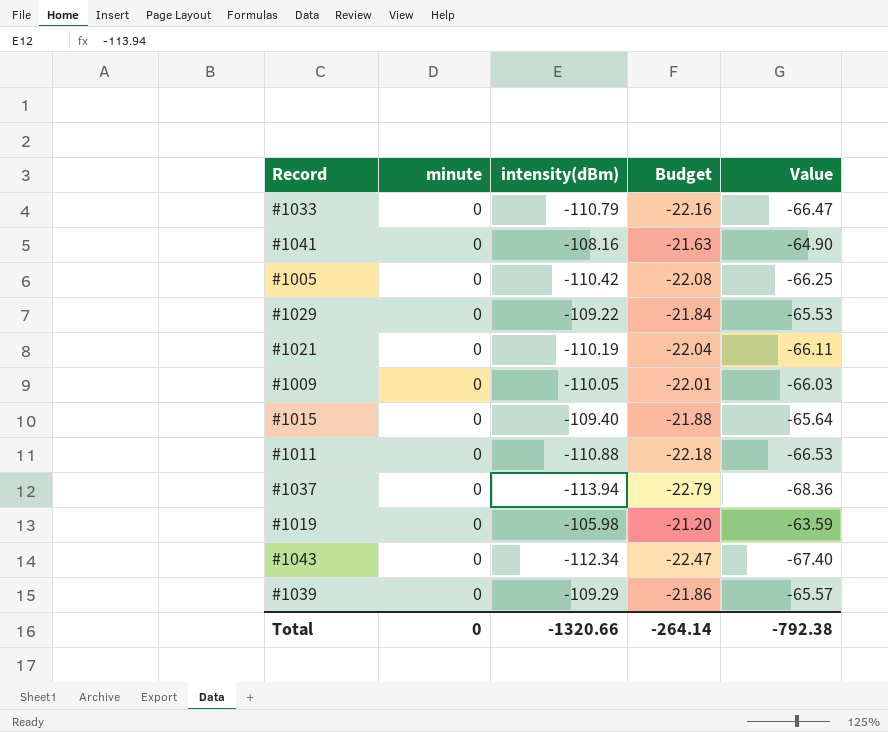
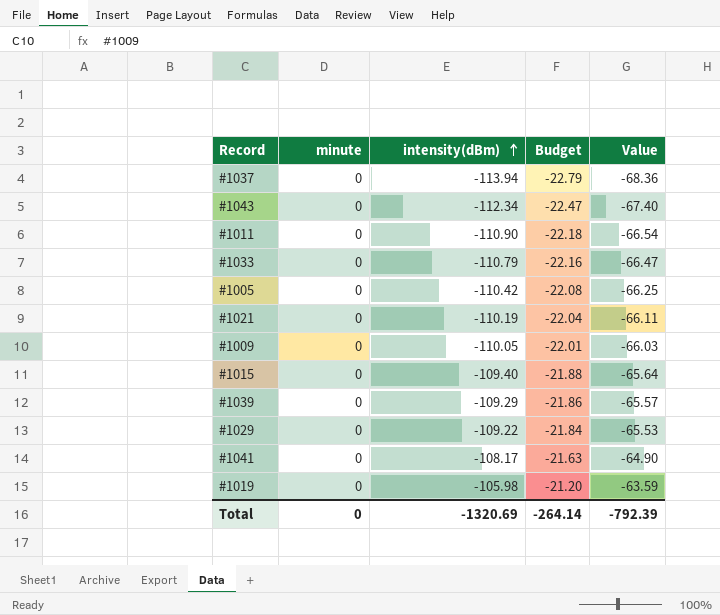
row order: none -> intensity(dBm) ascending
#1011 | intensity(dBm): -110.88 -> -110.90
#1011 | Value: -66.53 -> -66.54
#1041 | intensity(dBm): -108.16 -> -108.17
Total | intensity(dBm): -1320.66 -> -1320.69
Total | Value: -792.38 -> -792.39

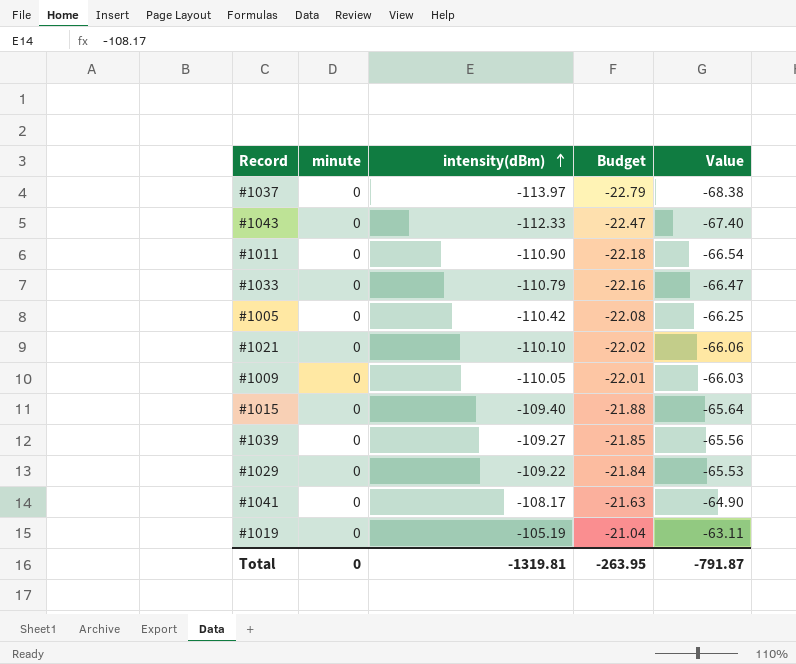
#1037 | intensity(dBm): -113.94 -> -113.97
#1037 | Value: -68.36 -> -68.38
#1043 | intensity(dBm): -112.34 -> -112.33
#1021 | intensity(dBm): -110.19 -> -110.10
#1021 | Budget: -22.04 -> -22.02
#1021 | Value: -66.11 -> -66.06
#1039 | intensity(dBm): -109.29 -> -109.27
#1039 | Budget: -21.86 -> -21.85
#1039 | Value: -65.57 -> -65.56
#1019 | intensity(dBm): -105.98 -> -105.19
#1019 | Budget: -21.20 -> -21.04
#1019 | Value: -63.59 -> -63.11
Total | intensity(dBm): -1320.69 -> -1319.81
Total | Budget: -264.14 -> -263.95
Total | Value: -792.39 -> -791.87

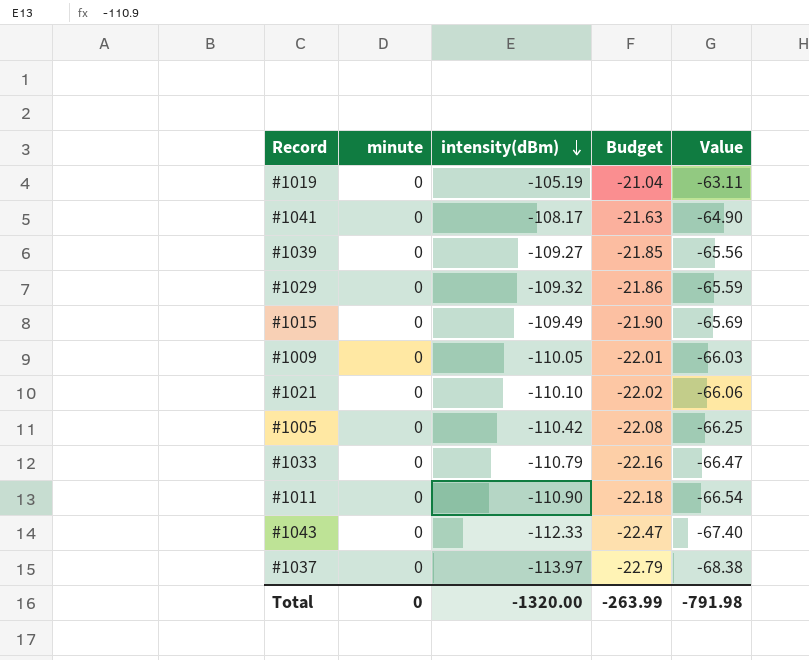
row order: intensity(dBm) ascending -> intensity(dBm) descending
#1029 | intensity(dBm): -109.22 -> -109.32
#1029 | Budget: -21.84 -> -21.86
#1029 | Value: -65.53 -> -65.59
#1015 | intensity(dBm): -109.40 -> -109.49
#1015 | Budget: -21.88 -> -21.90
#1015 | Value: -65.64 -> -65.69
Total | intensity(dBm): -1319.81 -> -1320.00
Total | Budget: -263.95 -> -263.99
Total | Value: -791.87 -> -791.98

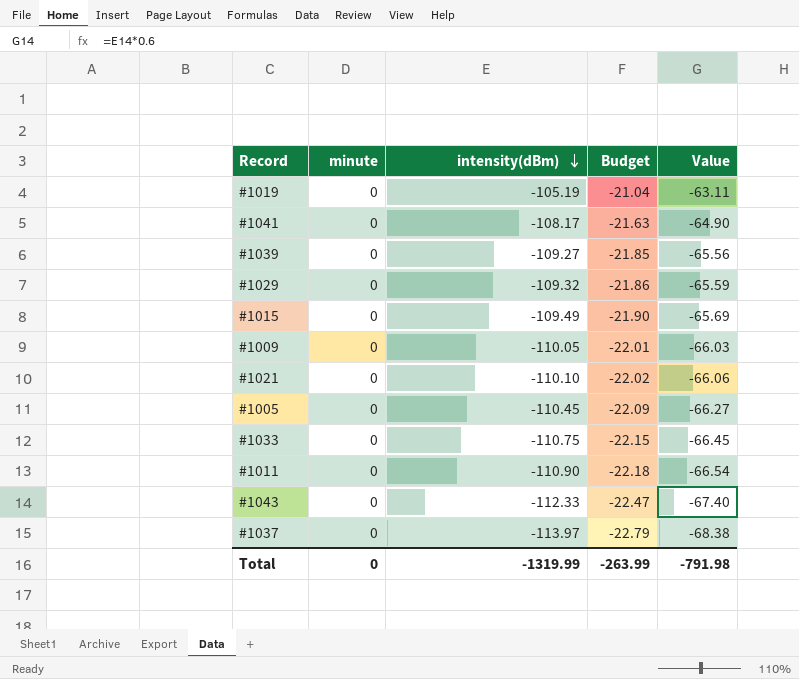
#1005 | intensity(dBm): -110.42 -> -110.45
#1005 | Budget: -22.08 -> -22.09
#1005 | Value: -66.25 -> -66.27
#1033 | intensity(dBm): -110.79 -> -110.75
#1033 | Budget: -22.16 -> -22.15
#1033 | Value: -66.47 -> -66.45
Total | intensity(dBm): -1320.00 -> -1319.99

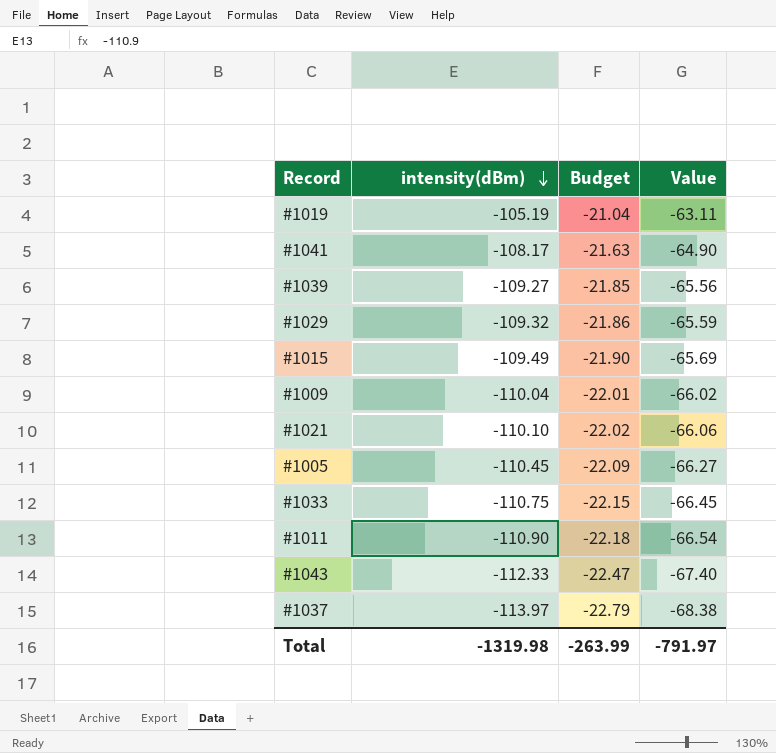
column minute | position: 2 -> none
#1009 | intensity(dBm): -110.05 -> -110.04
#1009 | Value: -66.03 -> -66.02
Total | intensity(dBm): -1319.99 -> -1319.98
Total | Value: -791.98 -> -791.97

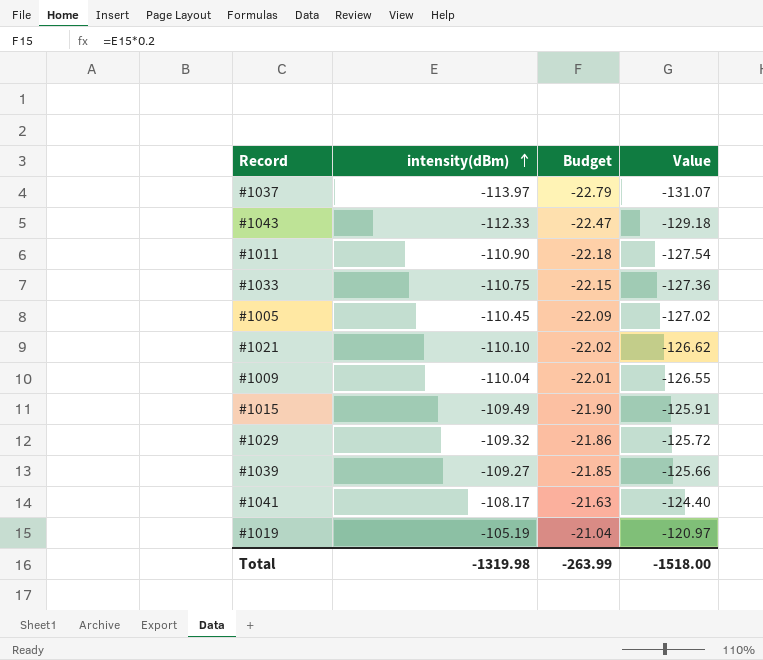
row order: intensity(dBm) descending -> intensity(dBm) ascending
column Value | formula: [intensity(dBm)] * 0.6 -> [intensity(dBm)] * 1.15
Total | Value: -791.97 -> -1518.00

